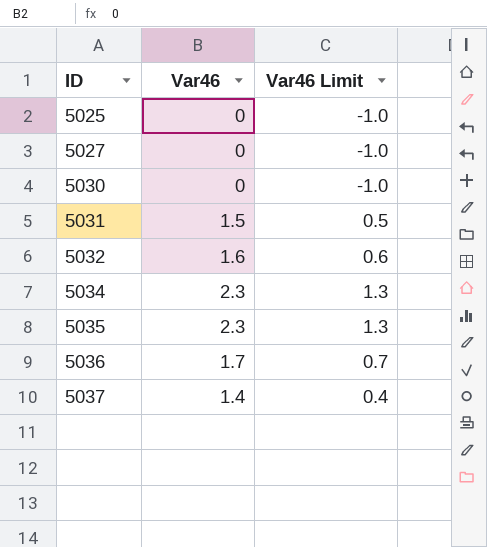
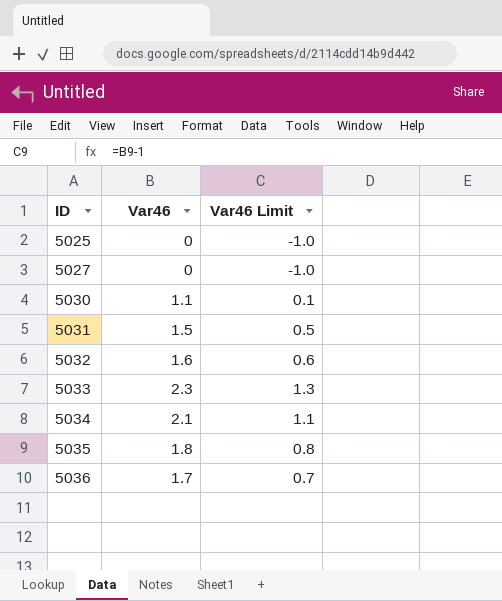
row 5037: 1.4 | 0.4 -> none
5030 | Var46: 0 -> 1.1
5030 | Var46 Limit: -1.0 -> 0.1
row 5033: none -> 2.3 | 1.3
5034 | Var46: 2.3 -> 2.1
5034 | Var46 Limit: 1.3 -> 1.1
5035 | Var46: 2.3 -> 1.8
5035 | Var46 Limit: 1.3 -> 0.8

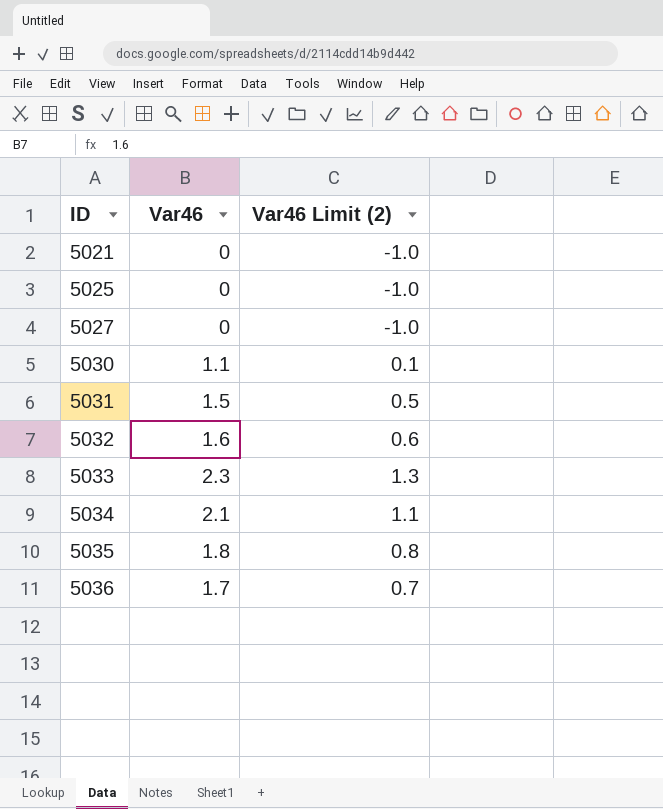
column name: Var46 Limit -> Var46 Limit (2)
row 5021: none -> 0 | -1.0

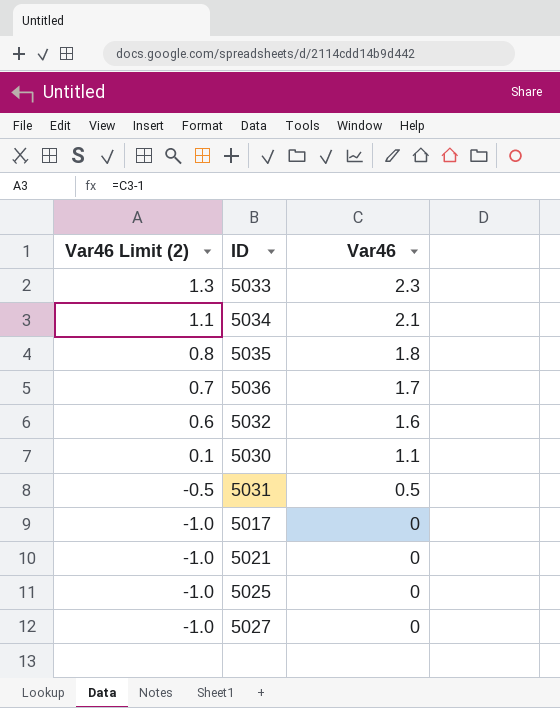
row order: ID ascending -> Var46 Limit (2) descending
column Var46 Limit (2) | position: 3 -> 1
5031 | Var46 Limit (2): 0.5 -> -0.5
5031 | Var46: 1.5 -> 0.5
row 5017: none -> -1.0 | 0

